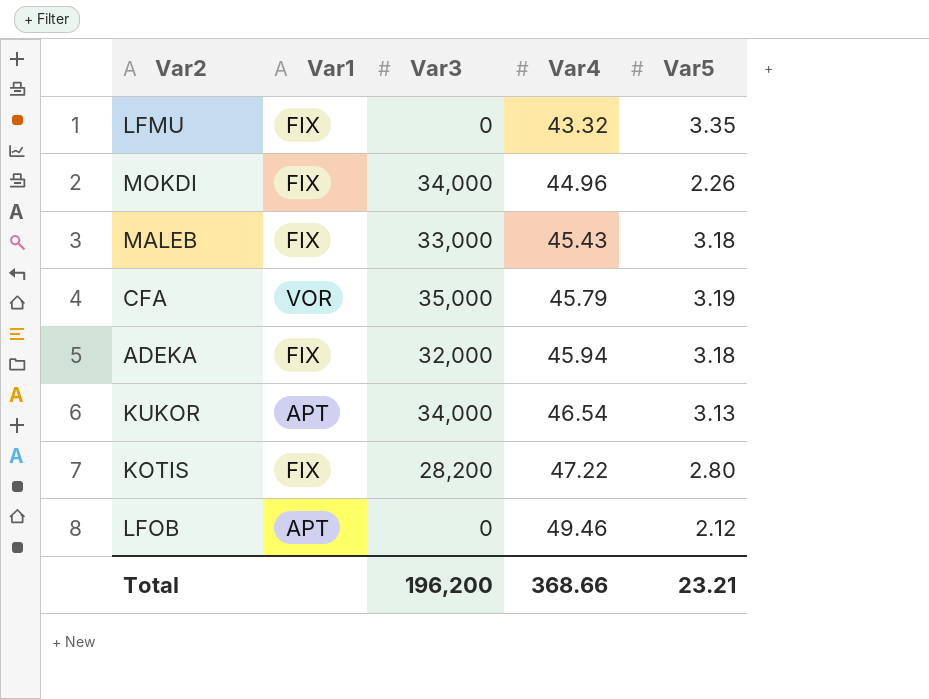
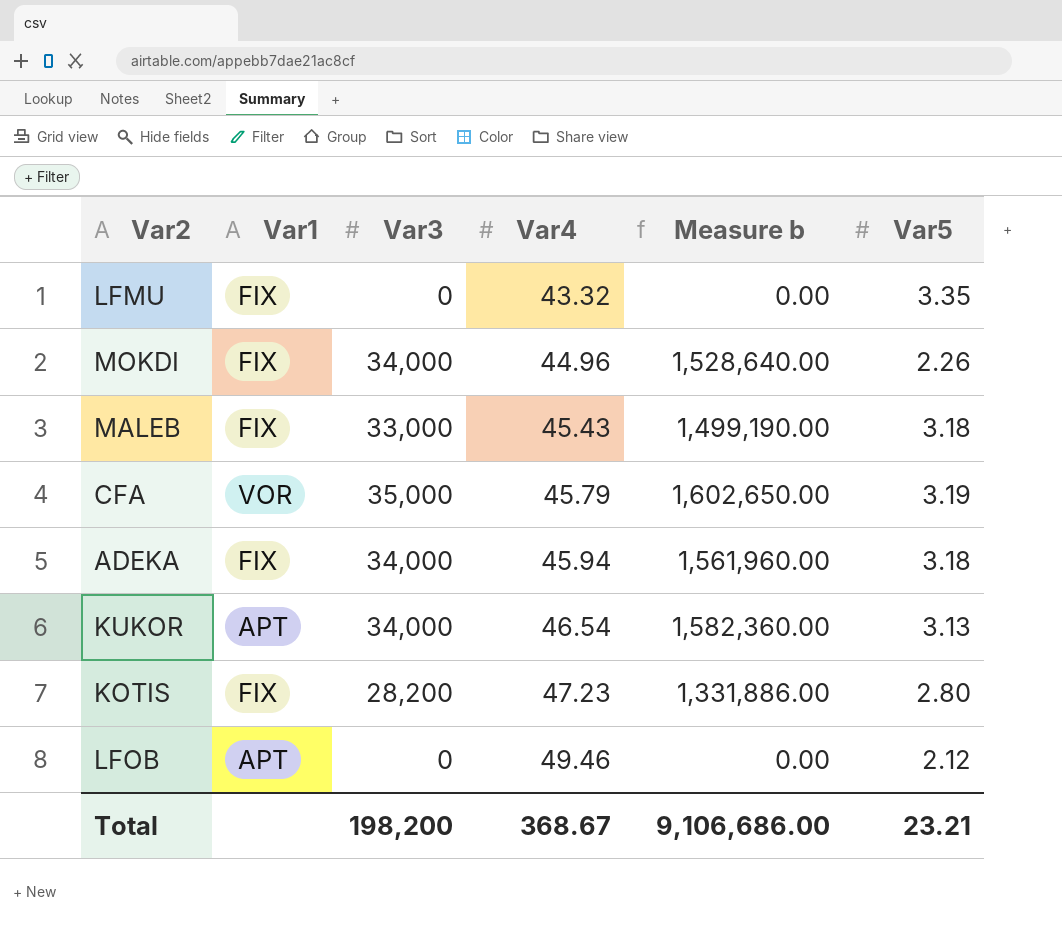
column Measure b | formula: none -> [Var3] * [Var4]
ADEKA | Var3: 32,000 -> 34,000
KOTIS | Var4: 47.22 -> 47.23
Total | Var3: 196,200 -> 198,200
Total | Var4: 368.66 -> 368.67

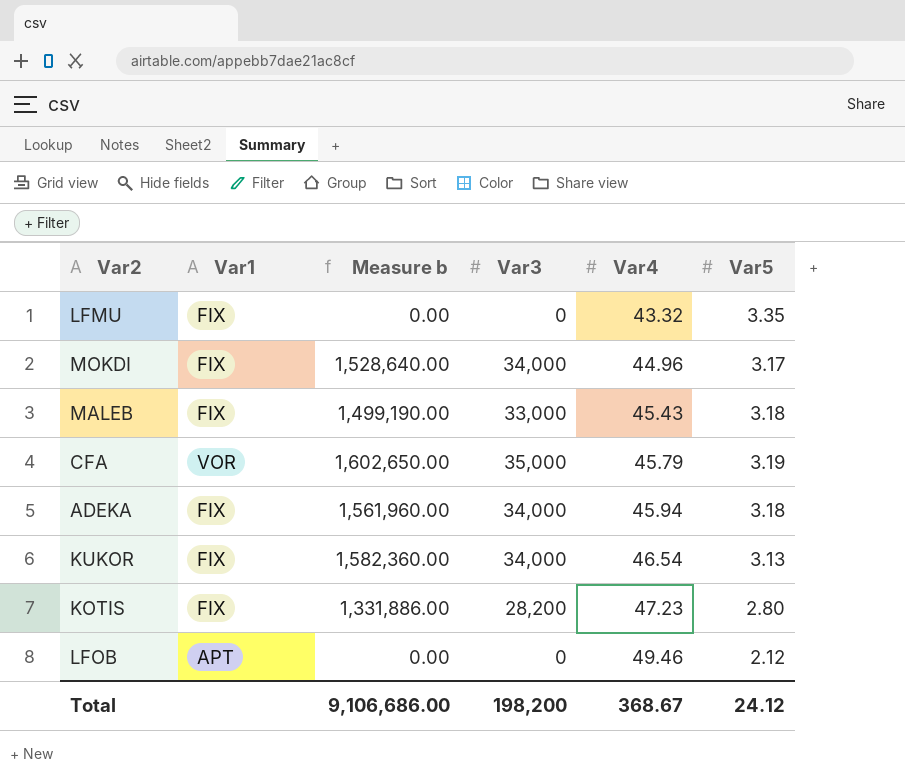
column Measure b | position: 5 -> 3
MOKDI | Var5: 2.26 -> 3.17
KUKOR | Var1: APT -> FIX
Total | Var5: 23.21 -> 24.12

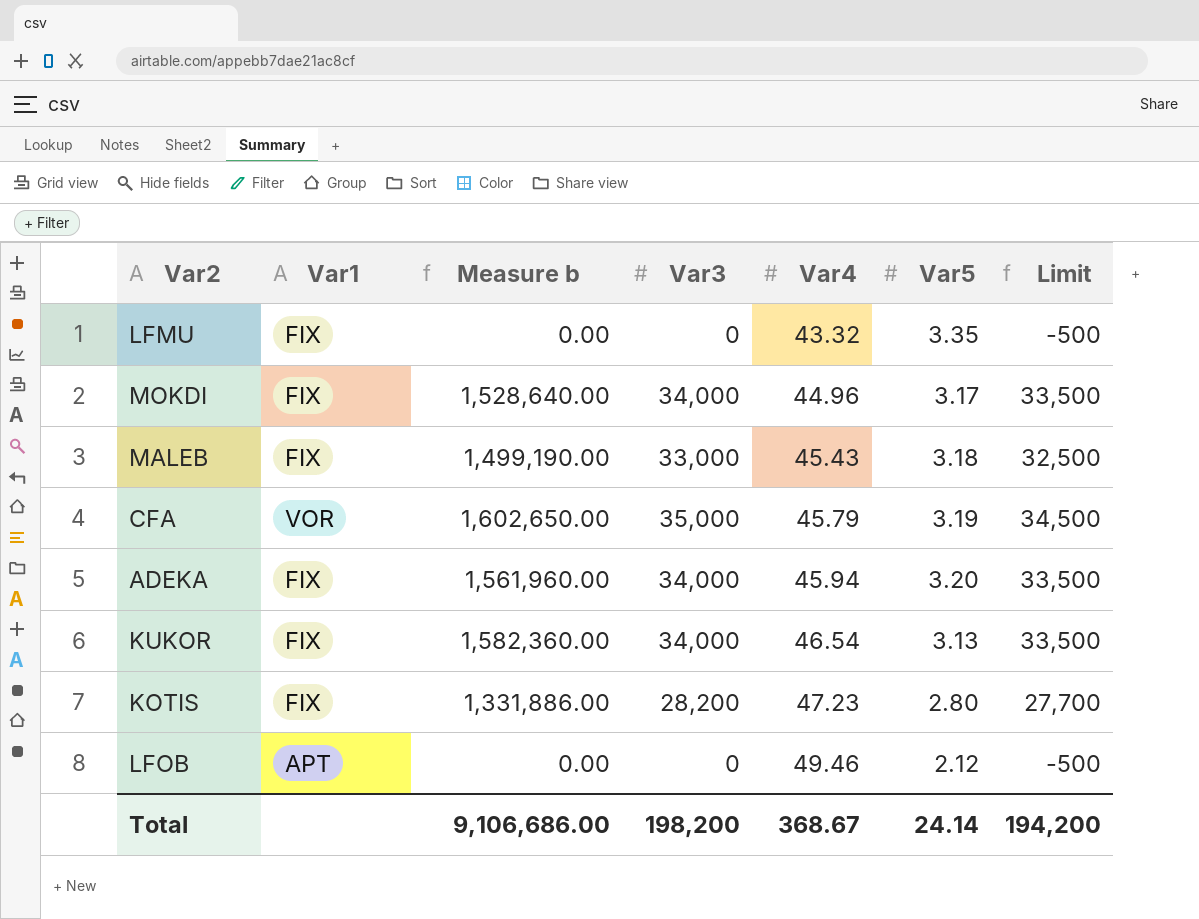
column Limit | formula: none -> [Var3] - 500
ADEKA | Var5: 3.18 -> 3.20
Total | Var5: 24.12 -> 24.14

